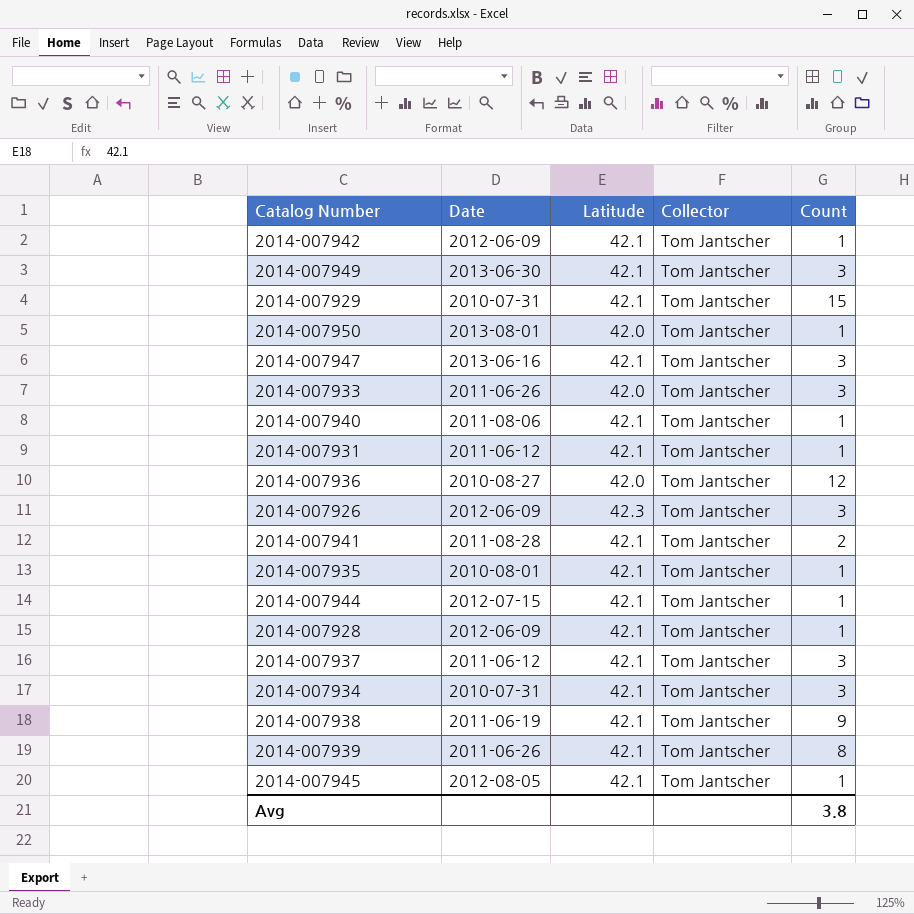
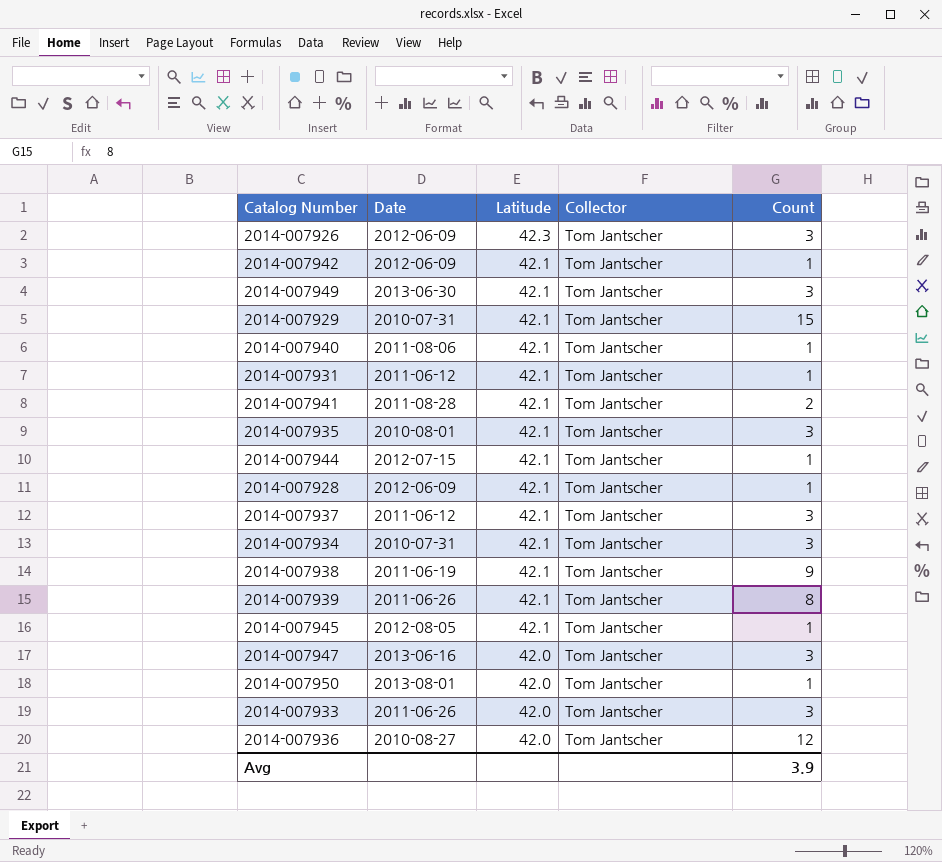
row order: none -> Latitude descending
2014-007935 | Count: 1 -> 3
2014-007947 | Latitude: 42.1 -> 42.0
Avg | Count: 3.8 -> 3.9

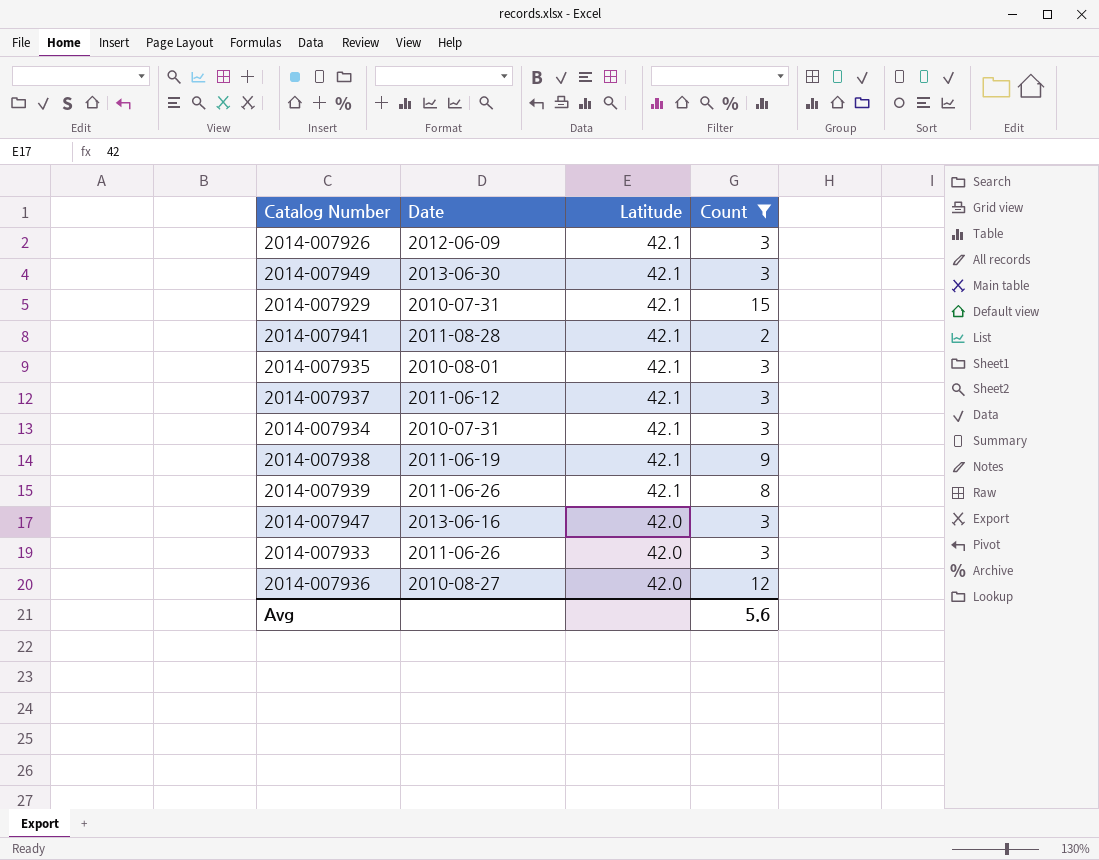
filter: none -> Count != 1
column Collector | position: 4 -> none
2014-007926 | Latitude: 42.3 -> 42.1
Avg | Count: 3.9 -> 5.6

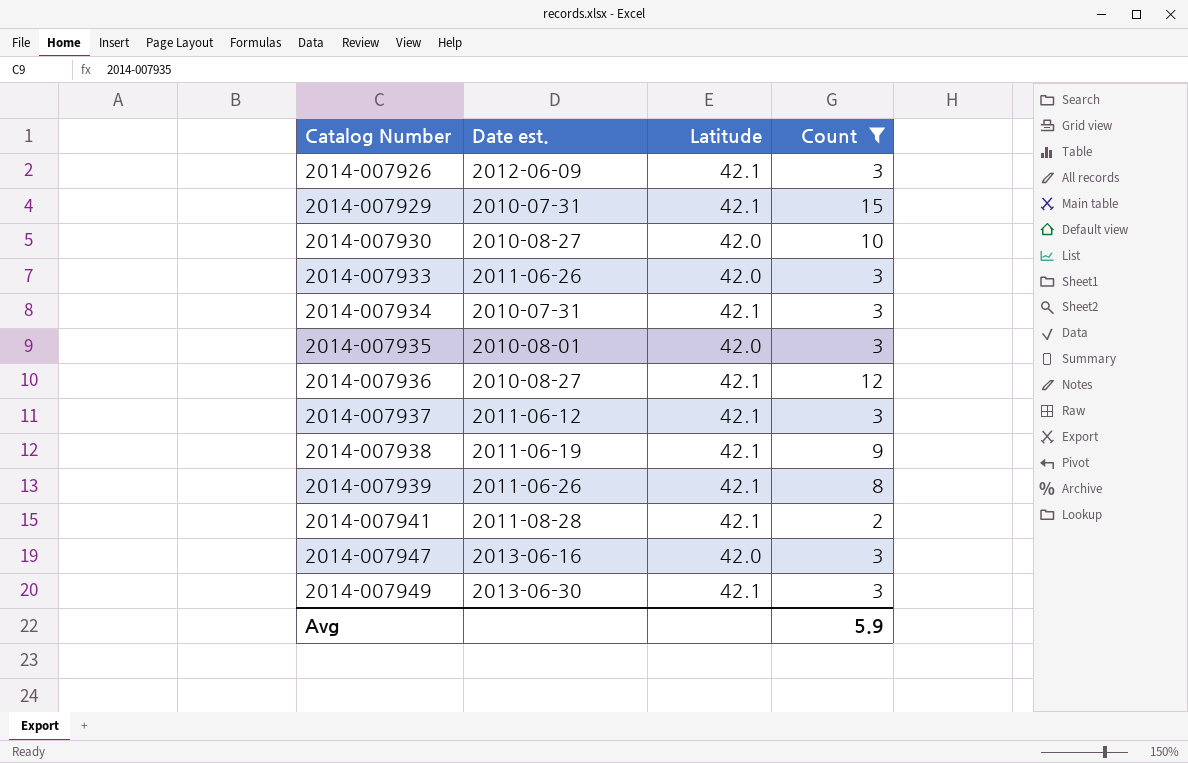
row order: Latitude descending -> Catalog Number ascending
column name: Date -> Date est.
row 2014-007930: none -> 2010-08-27 | 42.0 | 10
2014-007935 | Latitude: 42.1 -> 42.0
2014-007936 | Latitude: 42.0 -> 42.1
Avg | Count: 5.6 -> 5.9

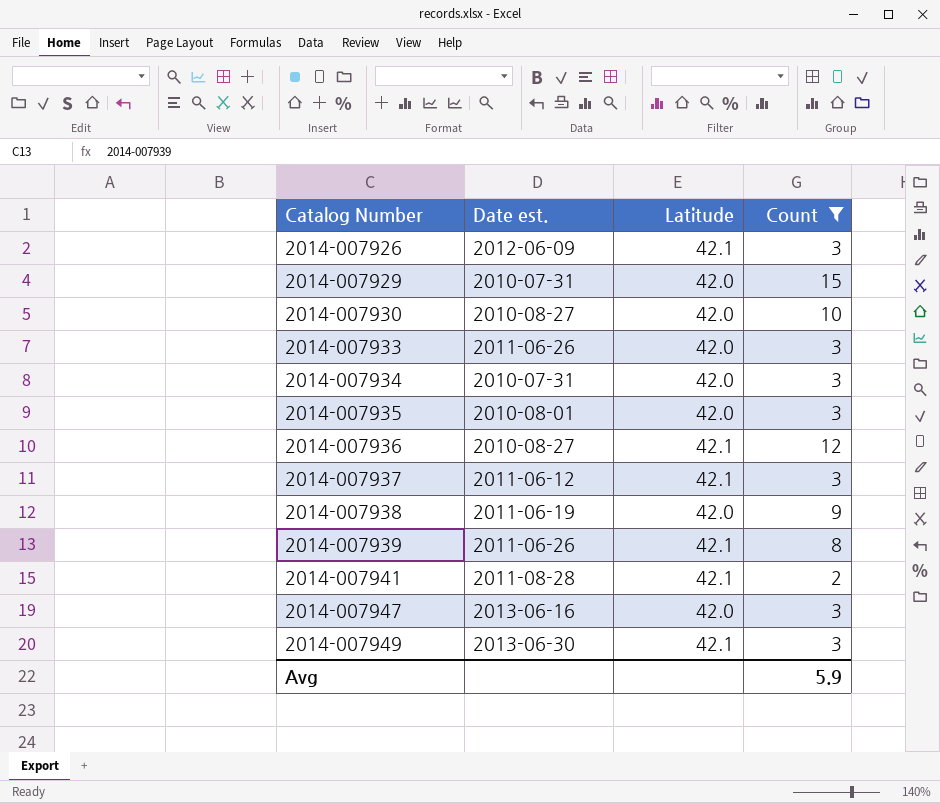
2014-007929 | Latitude: 42.1 -> 42.0
2014-007934 | Latitude: 42.1 -> 42.0
2014-007938 | Latitude: 42.1 -> 42.0

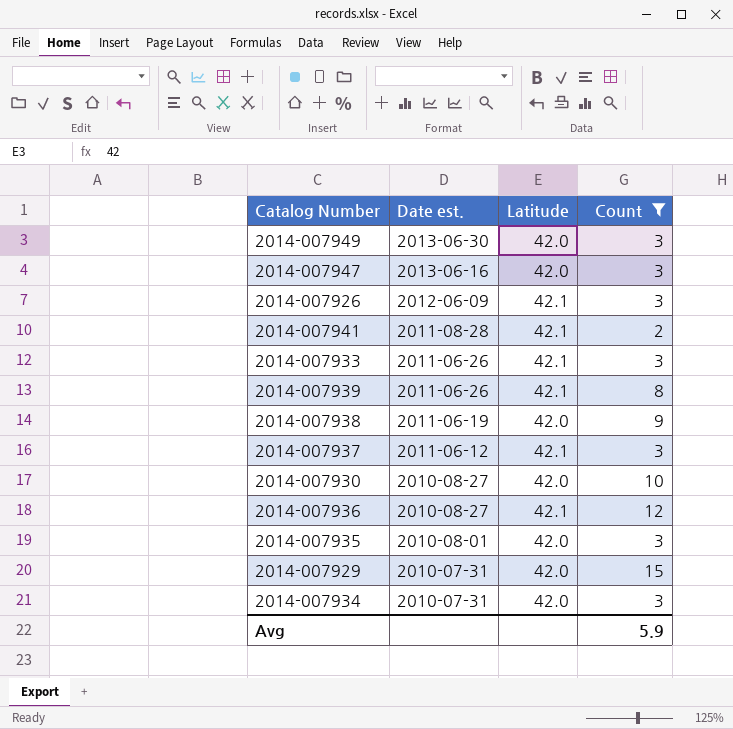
row order: Catalog Number ascending -> Date est. descending
2014-007949 | Latitude: 42.1 -> 42.0
2014-007933 | Latitude: 42.0 -> 42.1

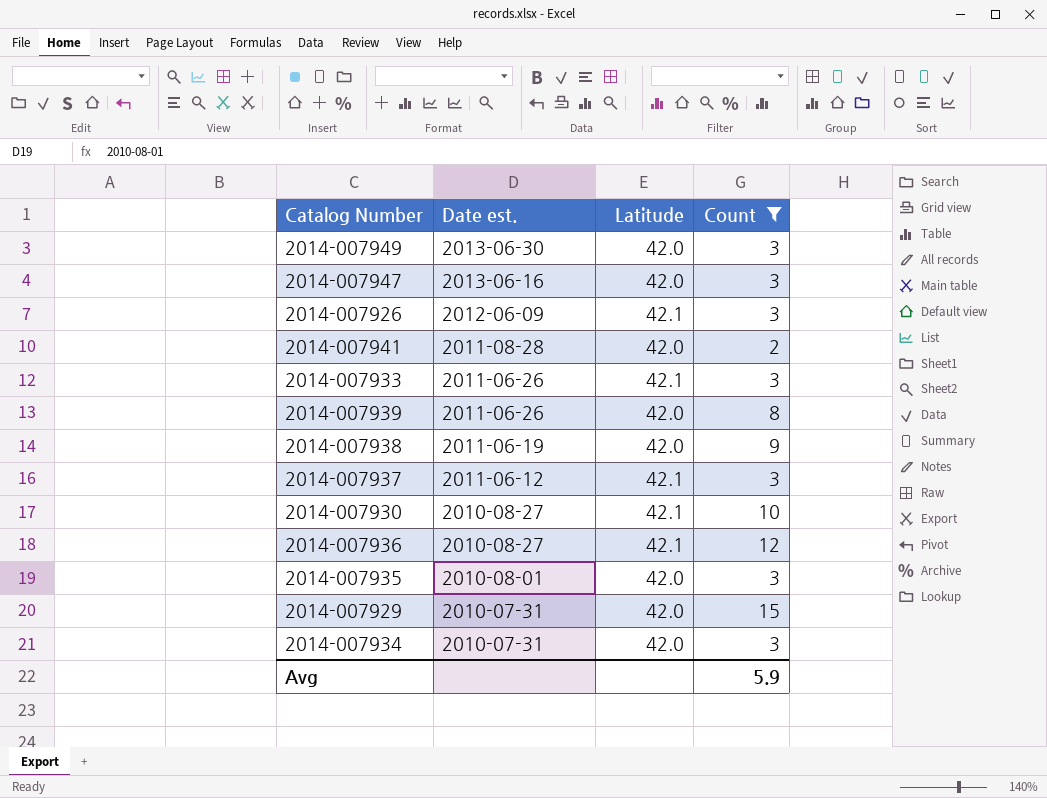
2014-007941 | Latitude: 42.1 -> 42.0
2014-007939 | Latitude: 42.1 -> 42.0
2014-007930 | Latitude: 42.0 -> 42.1

